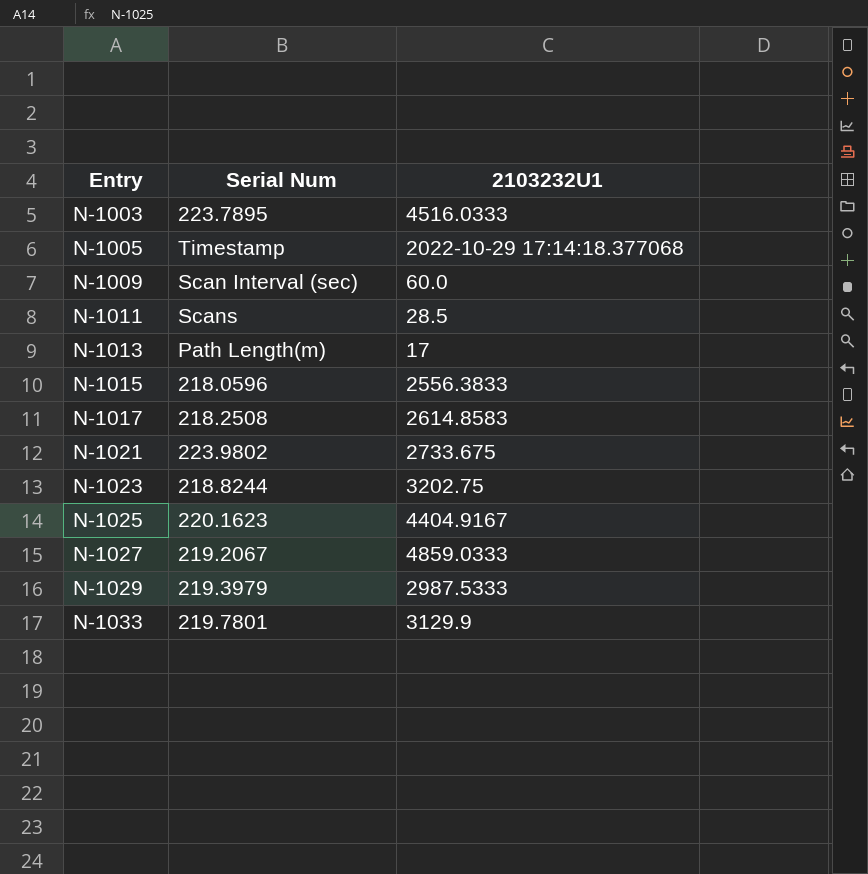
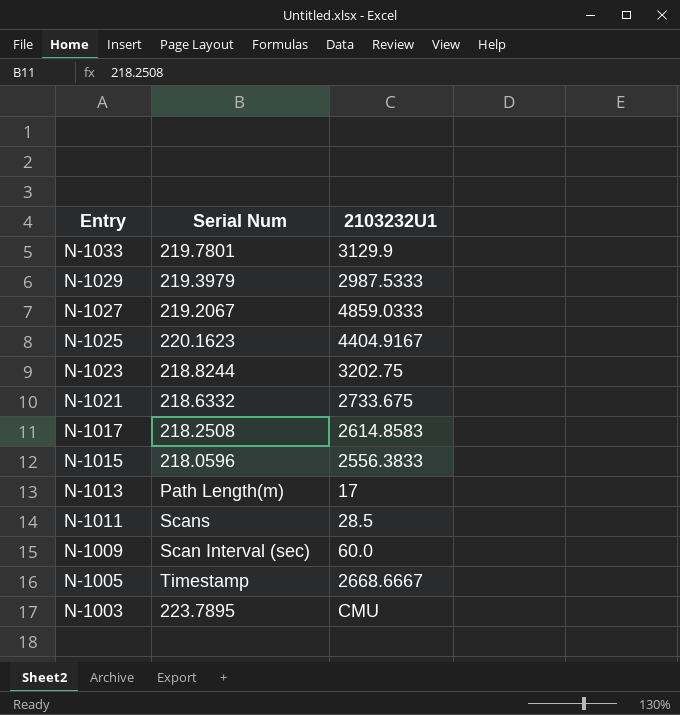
row order: Entry ascending -> Entry descending
N-1021 | Serial Num: 223.9802 -> 218.6332
N-1005 | 2103232U1: 2022-10-29 17:14:18.377068 -> 2668.6667
N-1003 | 2103232U1: 4516.0333 -> CMU

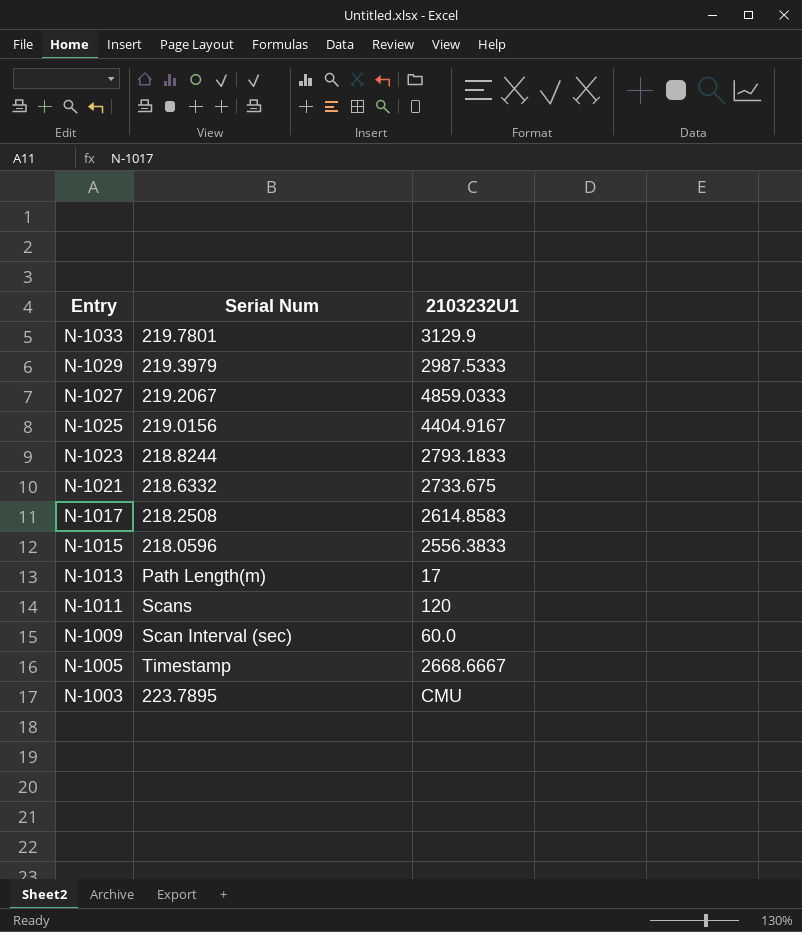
N-1025 | Serial Num: 220.1623 -> 219.0156
N-1023 | 2103232U1: 3202.75 -> 2793.1833
N-1011 | 2103232U1: 28.5 -> 120

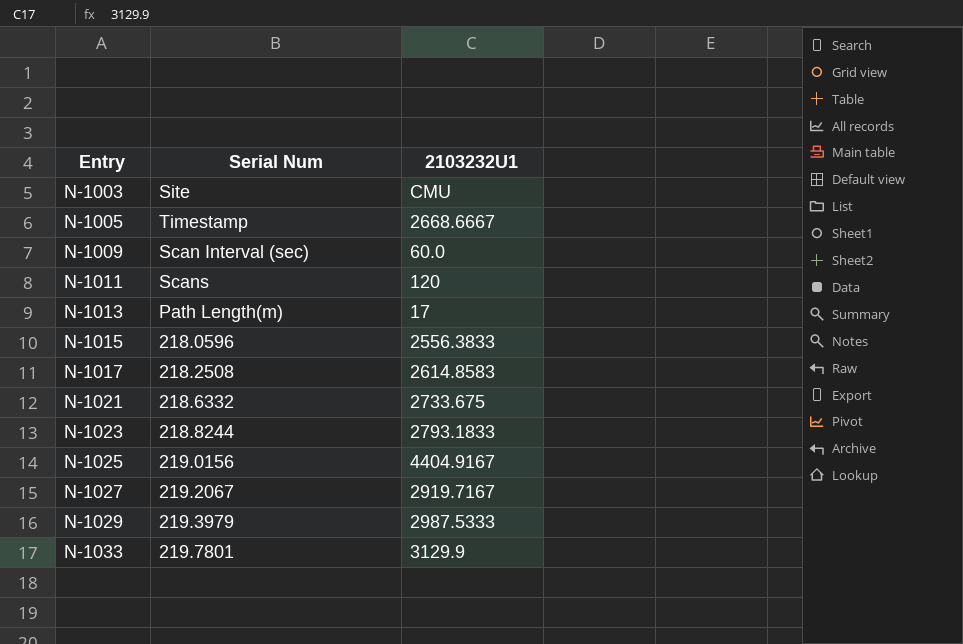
row order: Entry descending -> Entry ascending
N-1003 | Serial Num: 223.7895 -> Site
N-1027 | 2103232U1: 4859.0333 -> 2919.7167

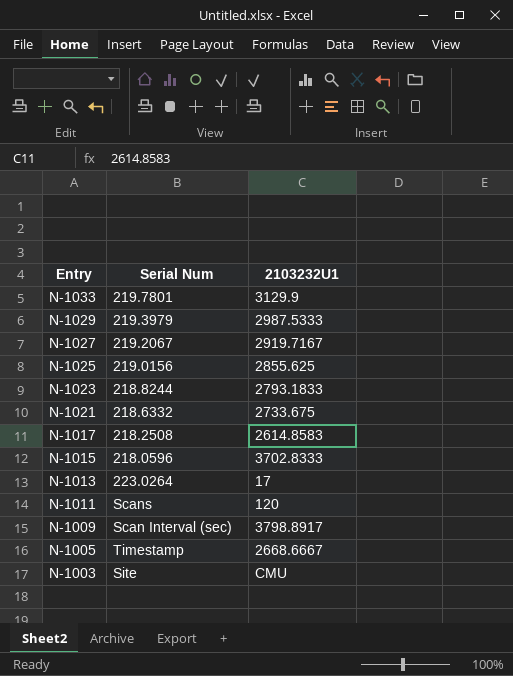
row order: Entry ascending -> Entry descending
N-1025 | 2103232U1: 4404.9167 -> 2855.625
N-1015 | 2103232U1: 2556.3833 -> 3702.8333
N-1013 | Serial Num: Path Length(m) -> 223.0264
N-1009 | 2103232U1: 60.0 -> 3798.8917

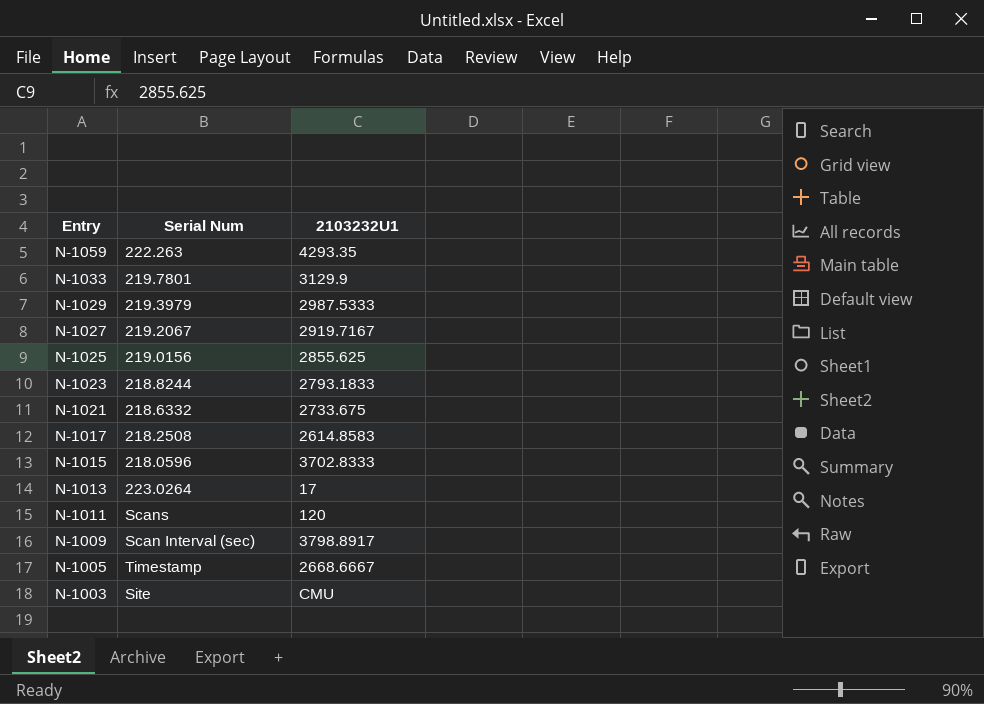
row N-1059: none -> 222.263 | 4293.35

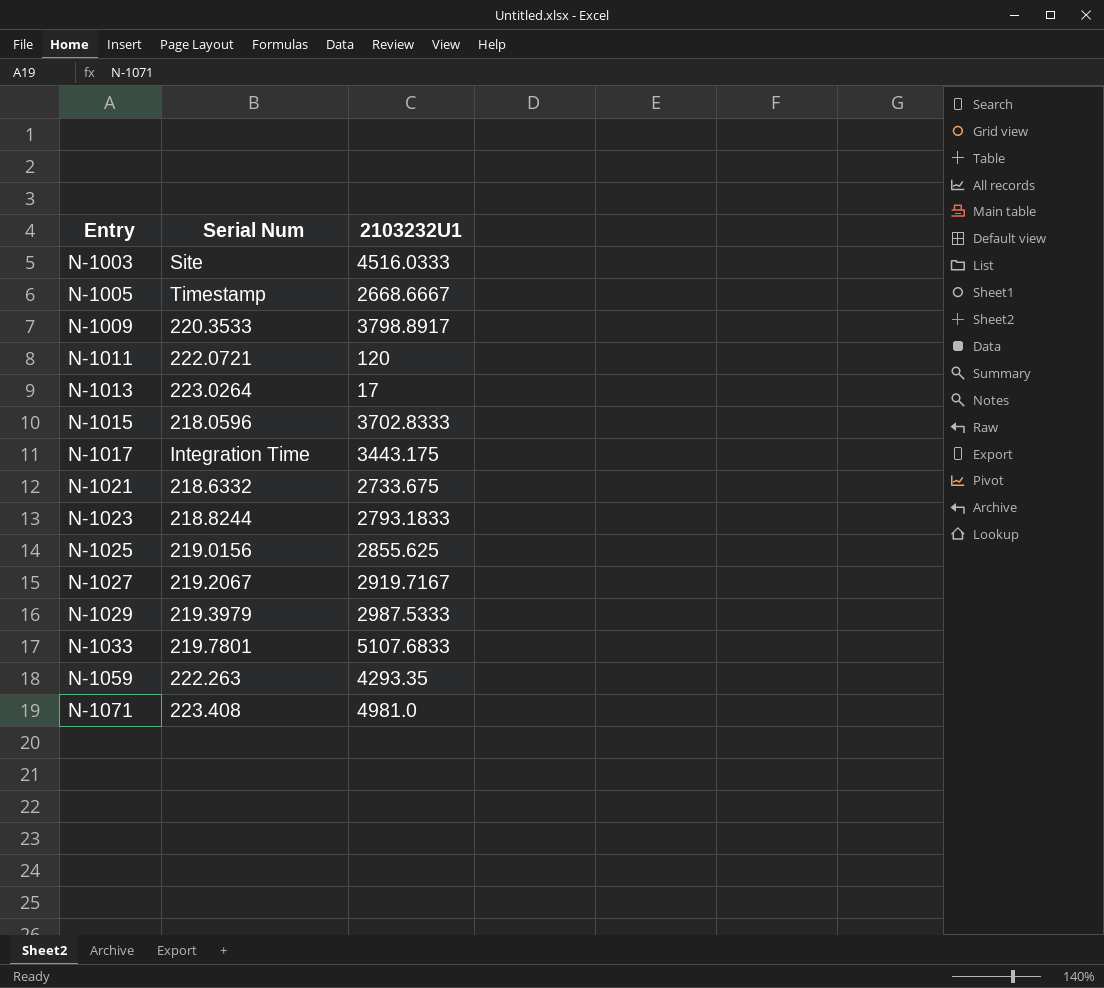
row order: Entry descending -> Entry ascending
N-1003 | 2103232U1: CMU -> 4516.0333
N-1009 | Serial Num: Scan Interval (sec) -> 220.3533
N-1011 | Serial Num: Scans -> 222.0721
N-1017 | Serial Num: 218.2508 -> Integration Time
N-1017 | 2103232U1: 2614.8583 -> 3443.175
N-1033 | 2103232U1: 3129.9 -> 5107.6833
row N-1071: none -> 223.408 | 4981.0

